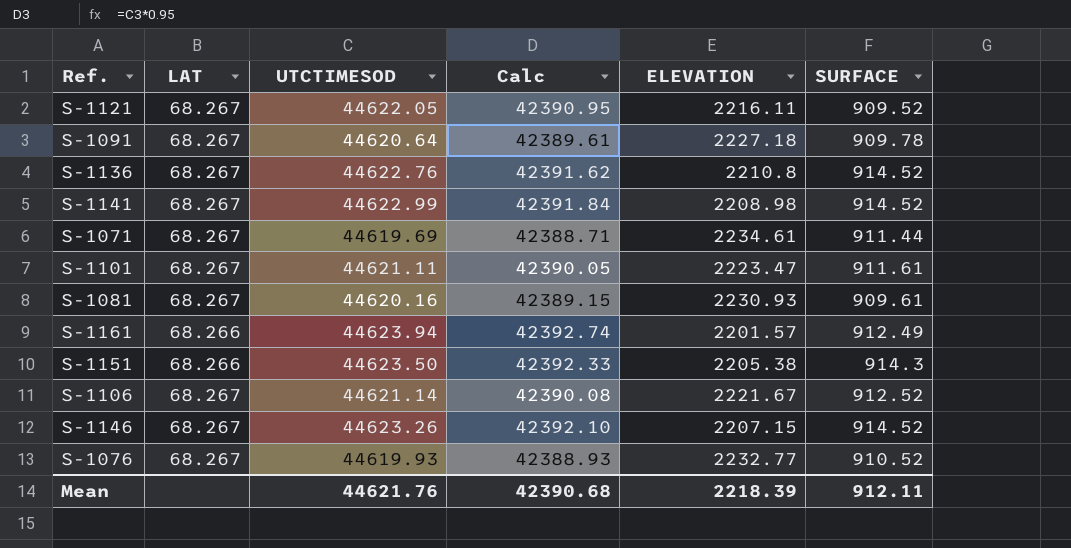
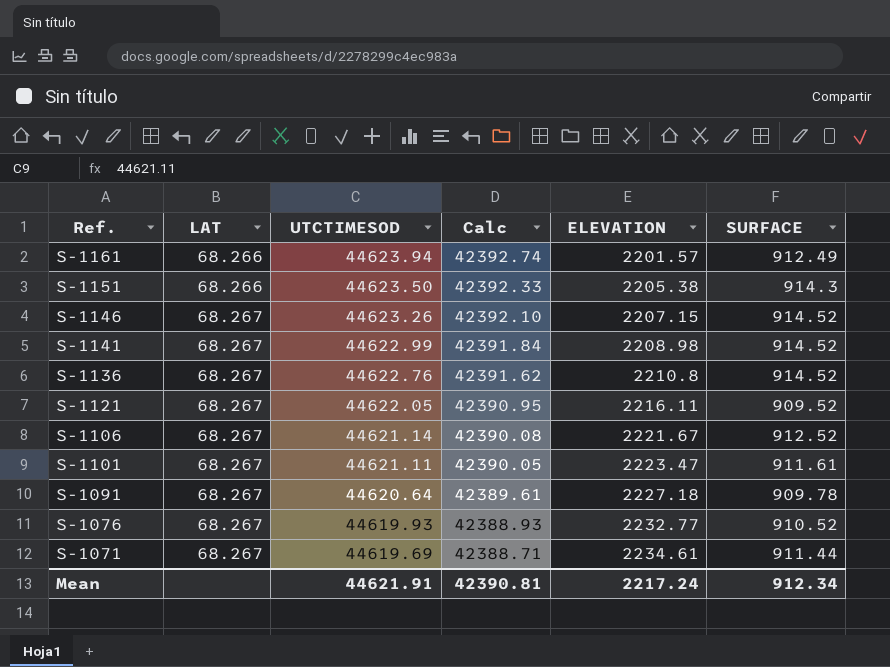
row order: none -> Ref. descending
row S-1081: 68.267 | 44620.16 | 42389.15 | 2230.93 | 909.61 -> none
Mean | UTCTIMESOD: 44621.76 -> 44621.91
Mean | Calc: 42390.68 -> 42390.81
Mean | ELEVATION: 2218.39 -> 2217.24
Mean | SURFACE: 912.11 -> 912.34

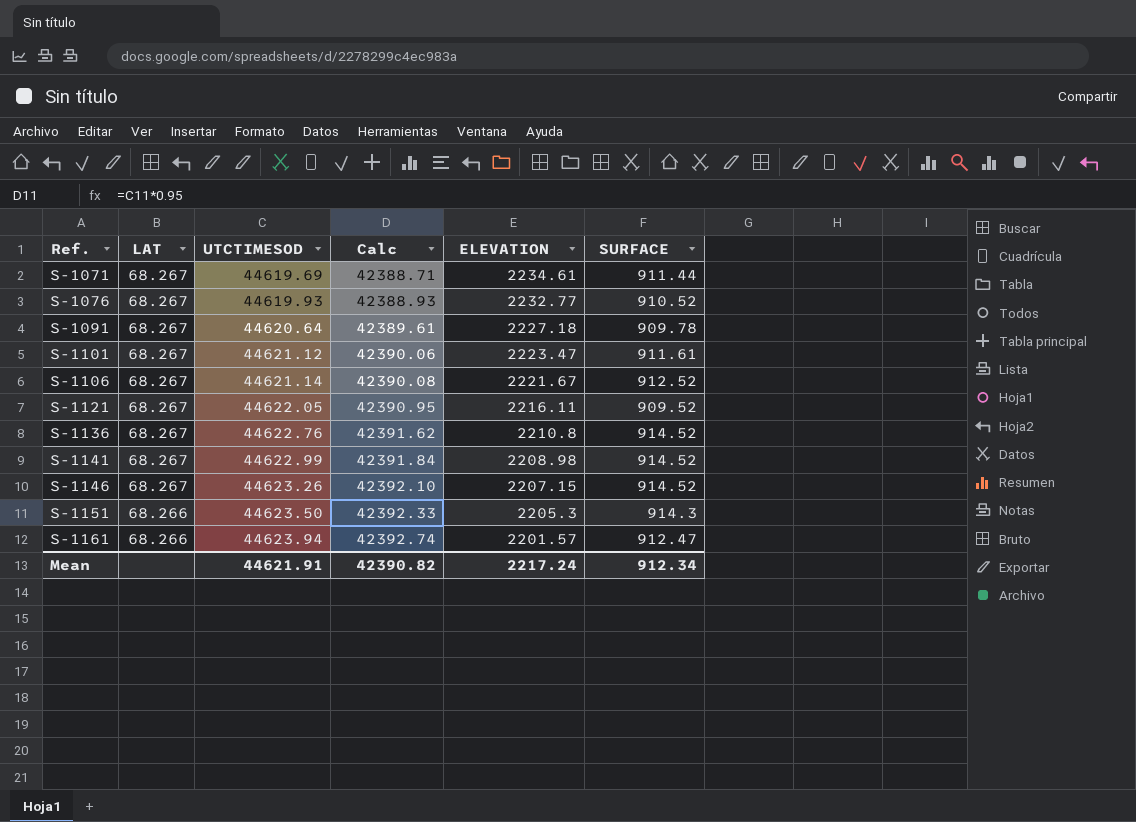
row order: Ref. descending -> Ref. ascending
S-1101 | UTCTIMESOD: 44621.11 -> 44621.12
S-1101 | Calc: 42390.05 -> 42390.06
S-1151 | ELEVATION: 2205.38 -> 2205.3
S-1161 | SURFACE: 912.49 -> 912.47
Mean | Calc: 42390.81 -> 42390.82

